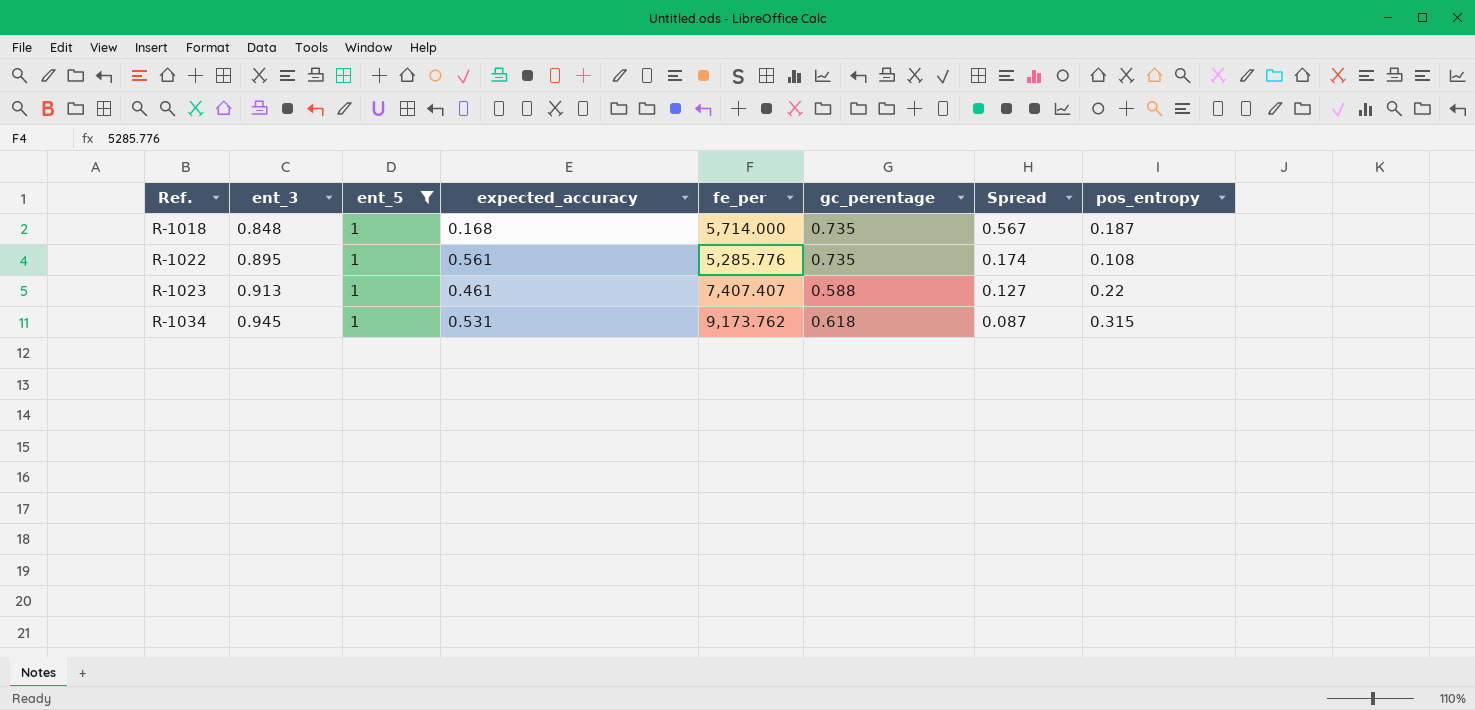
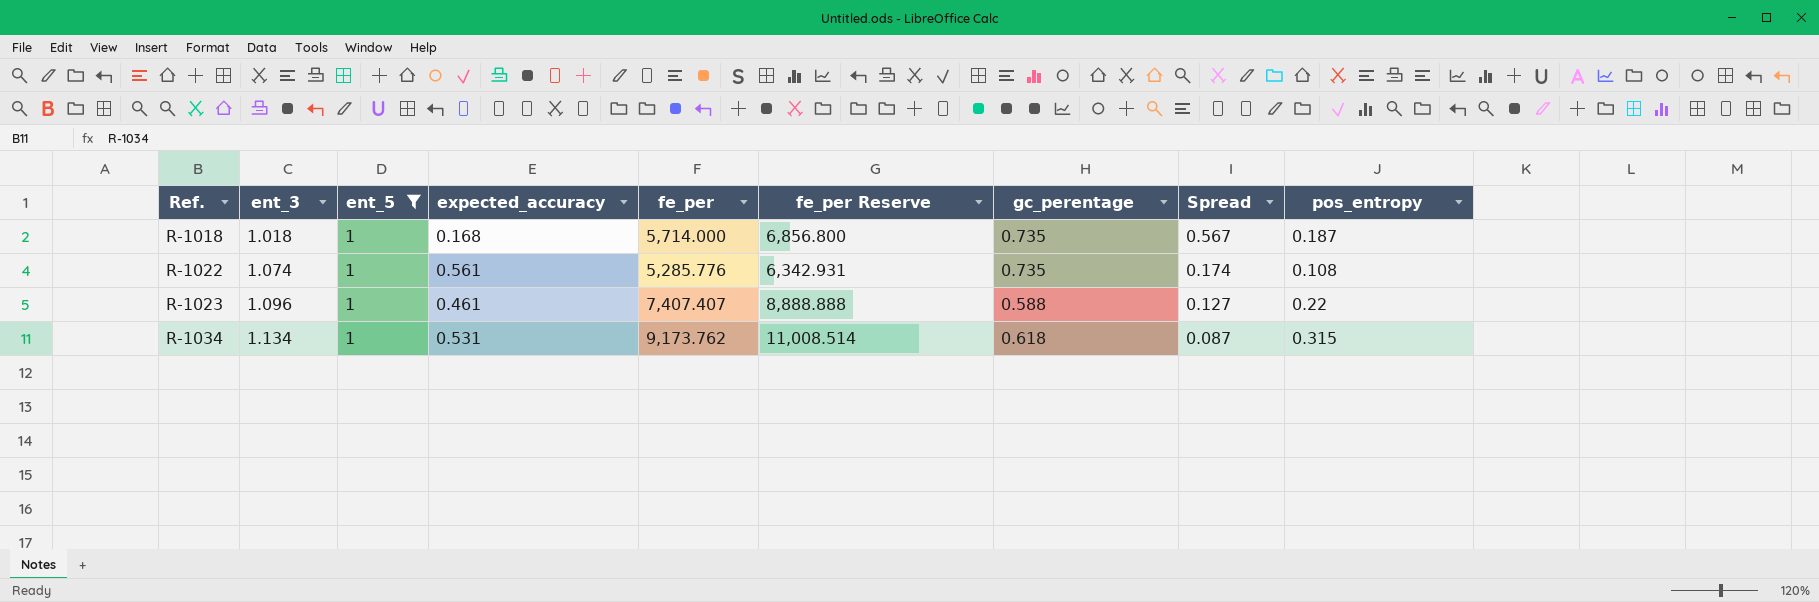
column fe_per Reserve | formula: none -> [fe_per] * 1.2
R-1018 | ent_3: 0.848 -> 1.018
R-1022 | ent_3: 0.895 -> 1.074
R-1023 | ent_3: 0.913 -> 1.096
R-1034 | ent_3: 0.945 -> 1.134

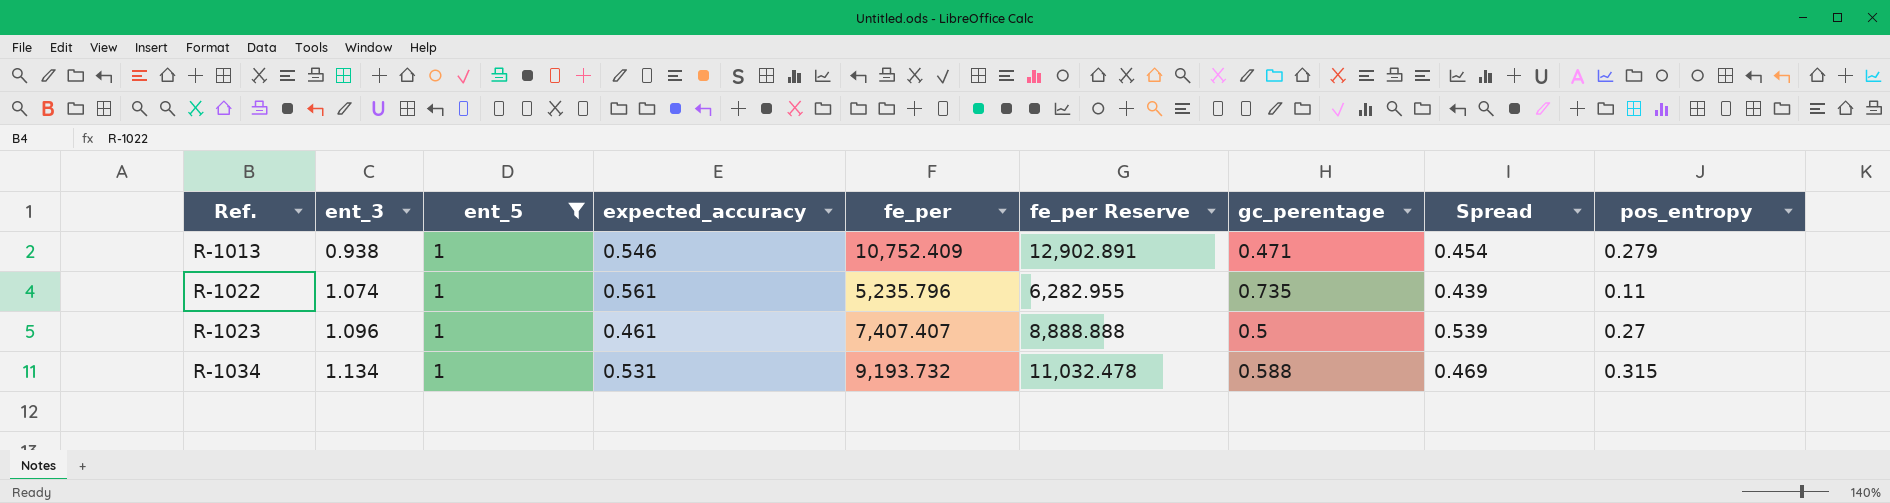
column Spread | formula: [gc_perentage] - [expected_accuracy] -> [ent_5] - [expected_accuracy]
row R-1018: 1.018 | 1 | 0.168 | 5,714.000 | 6,856.800 | 0.735 | 0.567 | 0.187 -> none
row R-1013: none -> 0.938 | 1 | 0.546 | 10,752.409 | 12,902.891 | 0.471 | 0.454 | 0.279
R-1022 | fe_per: 5,285.776 -> 5,235.796
R-1022 | fe_per Reserve: 6,342.931 -> 6,282.955
R-1022 | pos_entropy: 0.108 -> 0.11
R-1023 | gc_perentage: 0.588 -> 0.5
R-1023 | pos_entropy: 0.22 -> 0.27
R-1034 | fe_per: 9,173.762 -> 9,193.732
R-1034 | fe_per Reserve: 11,008.514 -> 11,032.478
R-1034 | gc_perentage: 0.618 -> 0.588

